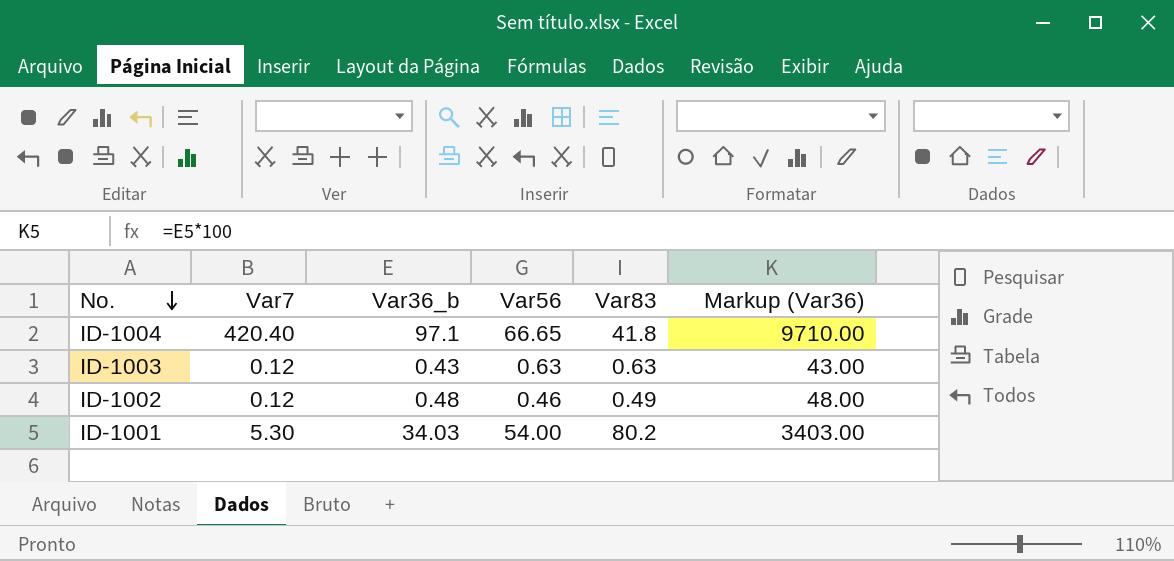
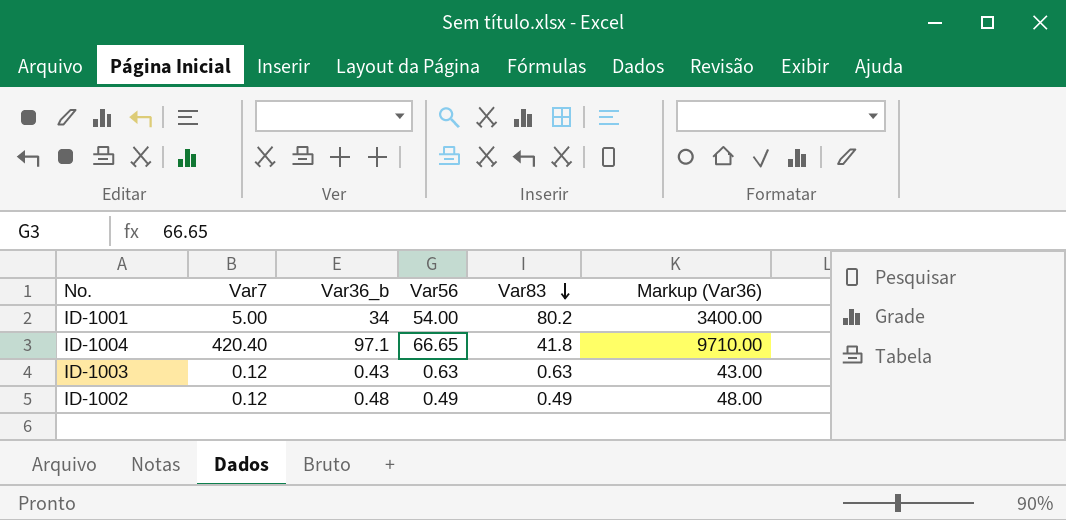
row order: No. descending -> Var83 descending
ID-1001 | Var7: 5.30 -> 5.00
ID-1001 | Var36_b: 34.03 -> 34
ID-1001 | Markup (Var36): 3403.00 -> 3400.00
ID-1002 | Var56: 0.46 -> 0.49

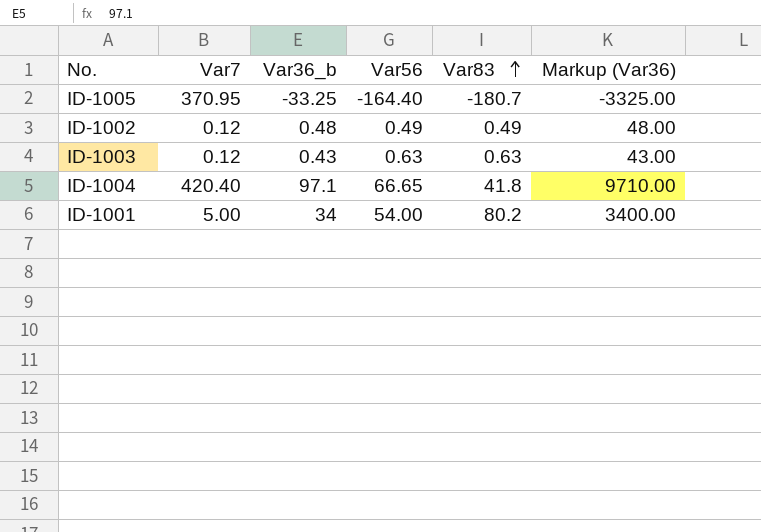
row order: Var83 descending -> Var83 ascending
row ID-1005: none -> 370.95 | -33.25 | -164.40 | -180.7 | -3325.00

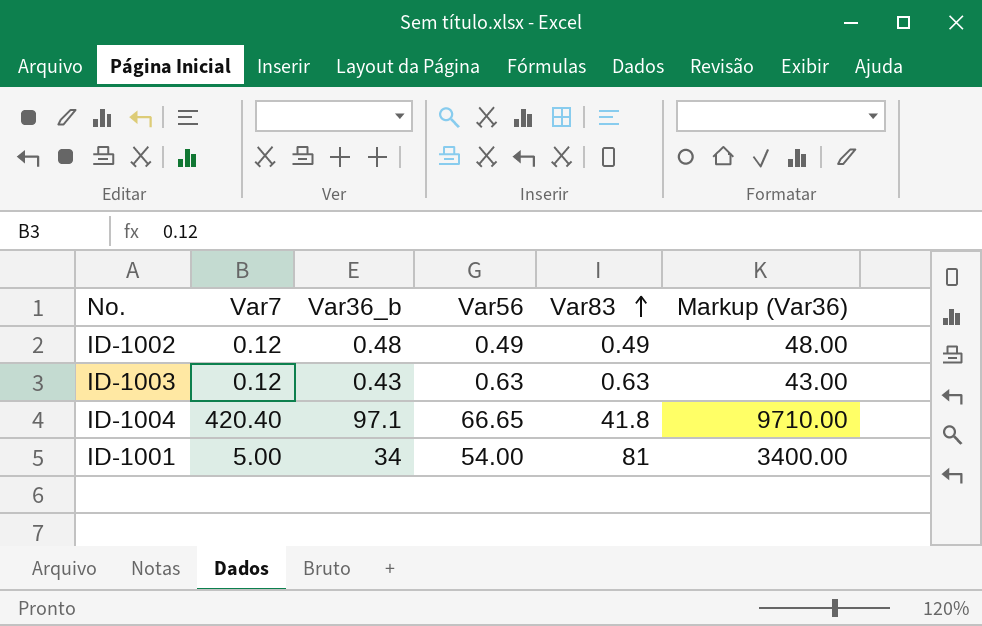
row ID-1005: 370.95 | -33.25 | -164.40 | -180.7 | -3325.00 -> none
ID-1001 | Var83: 80.2 -> 81

